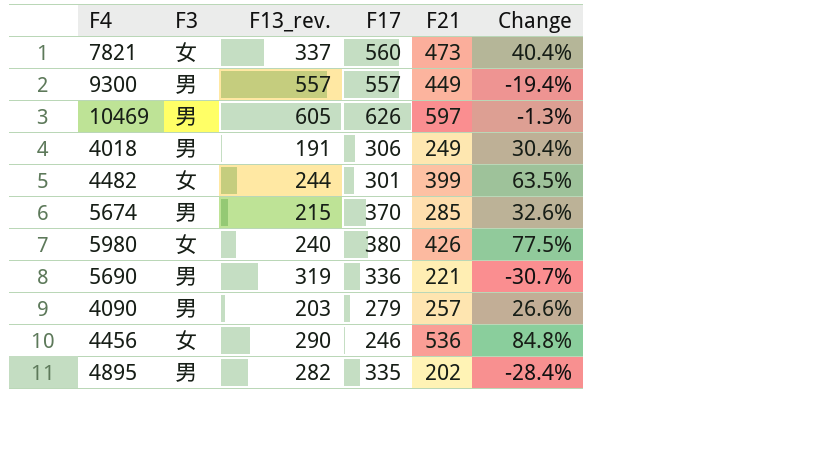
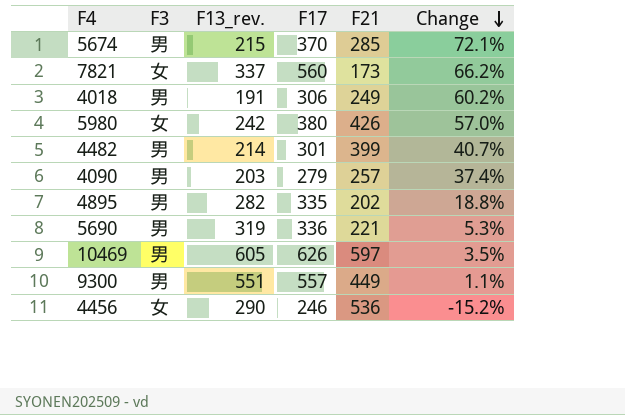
row order: none -> Change descending
column Change | formula: ([F21] - [F13_rev.]) / [F13_rev.] -> ([F17] - [F13_rev.]) / [F13_rev.]
7821 | F21: 473 -> 173
5980 | F13_rev.: 240 -> 242
4482 | F3: 女 -> 男
4482 | F13_rev.: 244 -> 214
9300 | F13_rev.: 557 -> 551

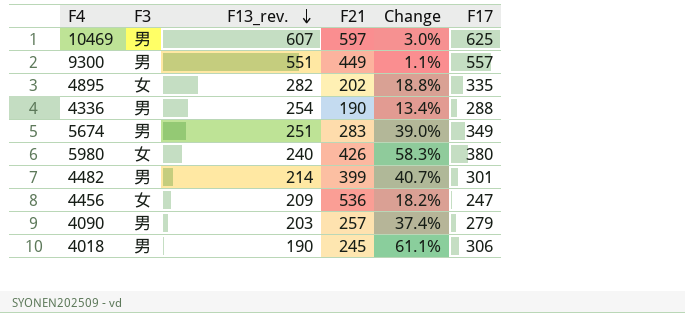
row order: Change descending -> F13_rev. descending
column F17 | position: 4 -> 6
row 7821: 女 | 337 | 560 | 173 | 66.2% -> none
row 5690: 男 | 319 | 336 | 221 | 5.3% -> none
10469 | F13_rev.: 605 -> 607
10469 | Change: 3.5% -> 3.0%
10469 | F17: 626 -> 625
4895 | F3: 男 -> 女
row 4336: none -> 男 | 254 | 190 | 13.4% | 288
5674 | F13_rev.: 215 -> 251
5674 | F21: 285 -> 283
5674 | Change: 72.1% -> 39.0%
5674 | F17: 370 -> 349
5980 | F13_rev.: 242 -> 240
5980 | Change: 57.0% -> 58.3%
4456 | F13_rev.: 290 -> 209
4456 | Change: -15.2% -> 18.2%
4456 | F17: 246 -> 247
4018 | F13_rev.: 191 -> 190
4018 | F21: 249 -> 245
4018 | Change: 60.2% -> 61.1%

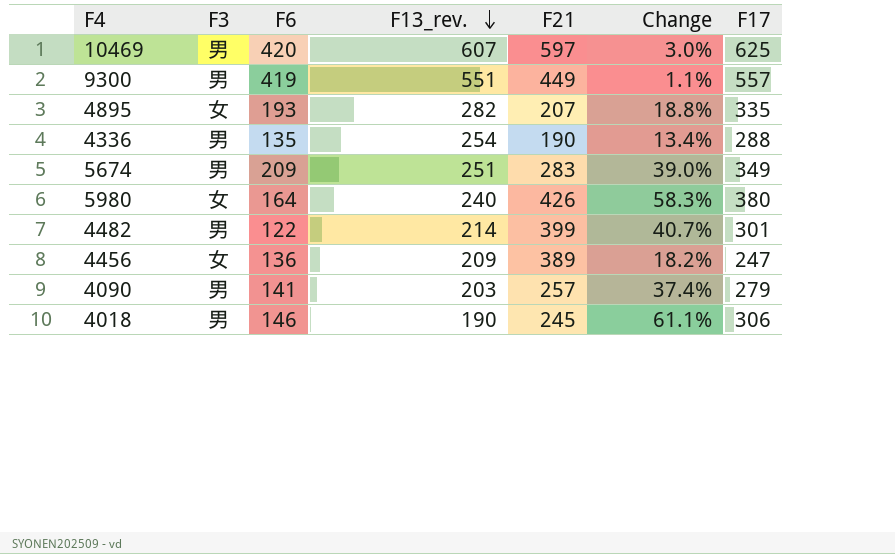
column F6 | position: none -> 3
4895 | F21: 202 -> 207
4456 | F21: 536 -> 389

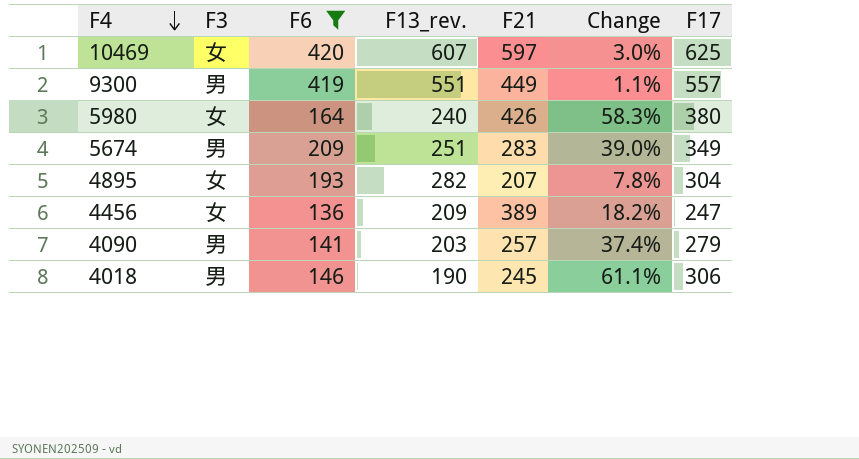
filter: none -> F6 >= 136
row order: F13_rev. descending -> F4 descending
10469 | F3: 男 -> 女
4895 | Change: 18.8% -> 7.8%
4895 | F17: 335 -> 304

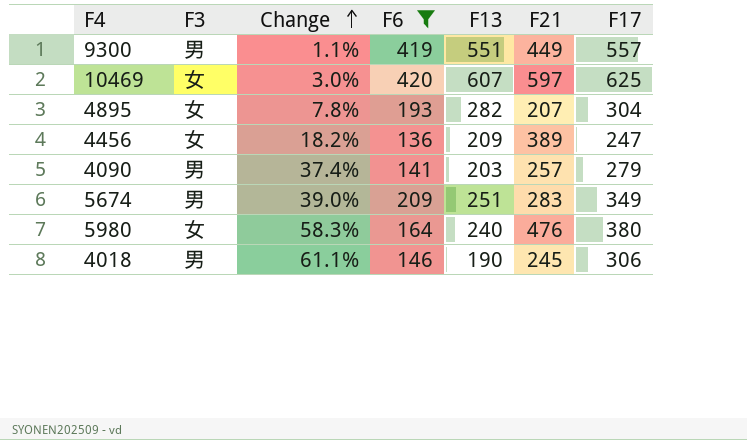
row order: F4 descending -> Change ascending
column Change | position: 6 -> 3
column name: F13_rev. -> F13
5980 | F21: 426 -> 476

